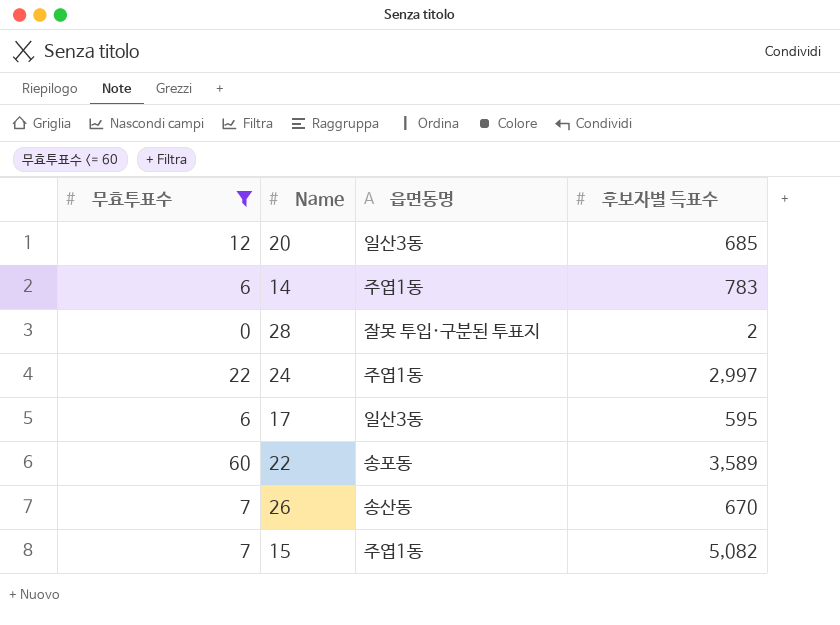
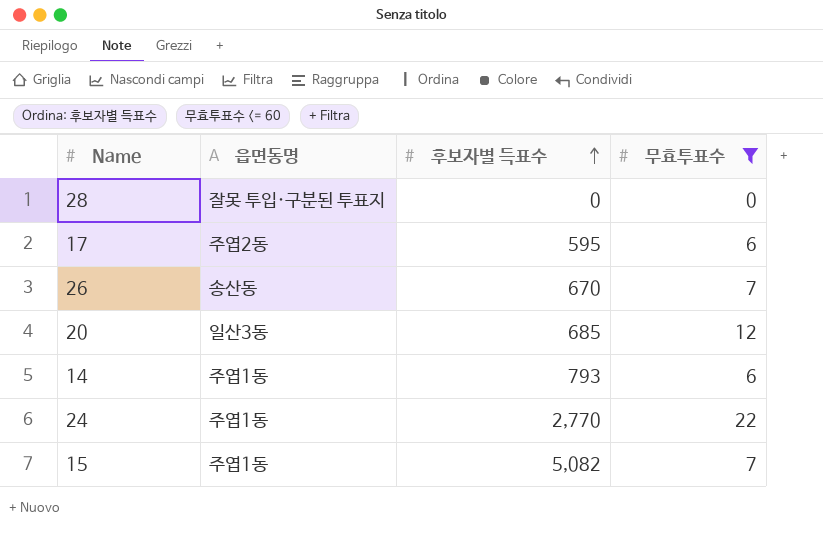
row order: none -> 후보자별 득표수 ascending
column 무효투표수 | position: 1 -> 4
row 22: 60 | 송포동 | 3,589 -> none
28 | 후보자별 득표수: 2 -> 0
17 | 읍면동명: 일산3동 -> 주엽2동
14 | 후보자별 득표수: 783 -> 793
24 | 후보자별 득표수: 2,997 -> 2,770

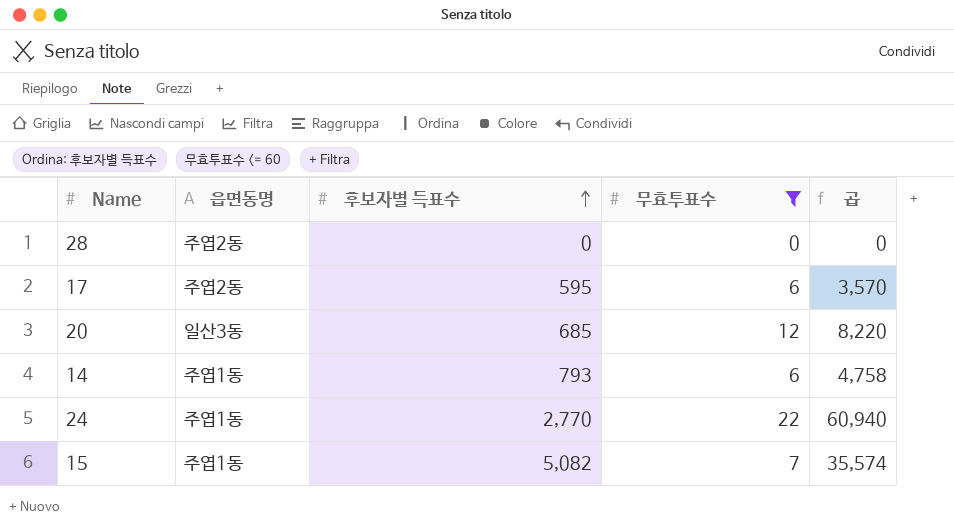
column 곱 | formula: none -> [후보자별 득표수] * [무효투표수]
row 26: 송산동 | 670 | 7 -> none
28 | 읍면동명: 잘못 투입·구분된 투표지 -> 주엽2동

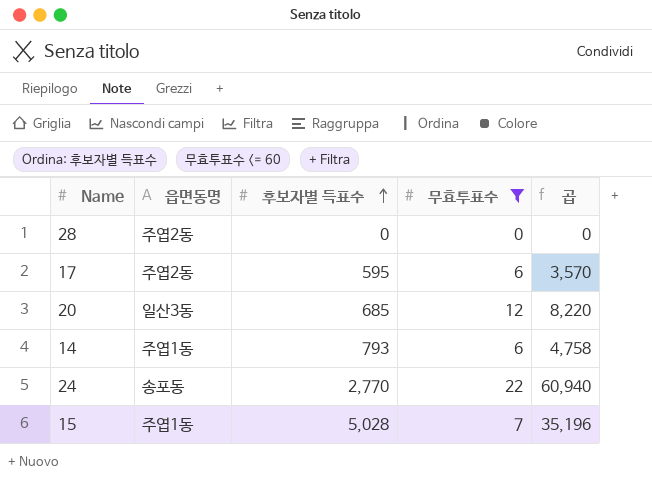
24 | 읍면동명: 주엽1동 -> 송포동
15 | 후보자별 득표수: 5,082 -> 5,028
15 | 곱: 35,574 -> 35,196

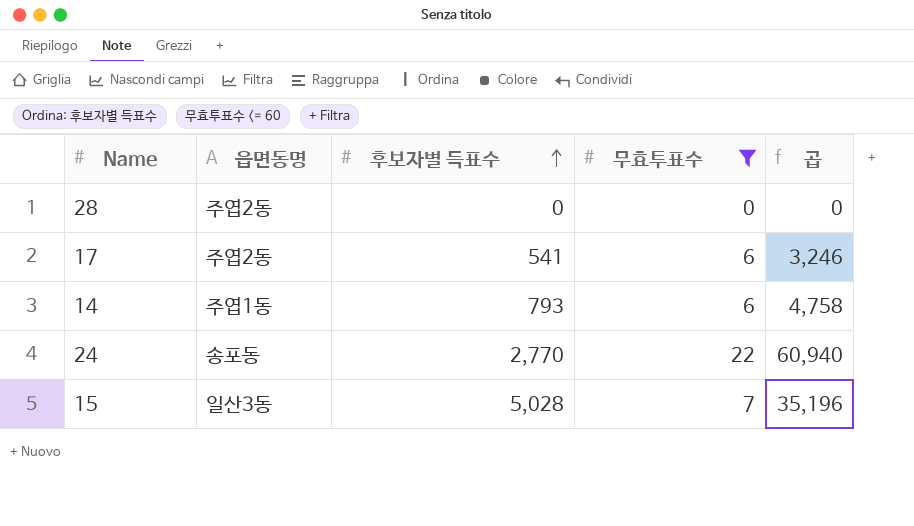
row 20: 일산3동 | 685 | 12 | 8,220 -> none
17 | 후보자별 득표수: 595 -> 541
17 | 곱: 3,570 -> 3,246
15 | 읍면동명: 주엽1동 -> 일산3동

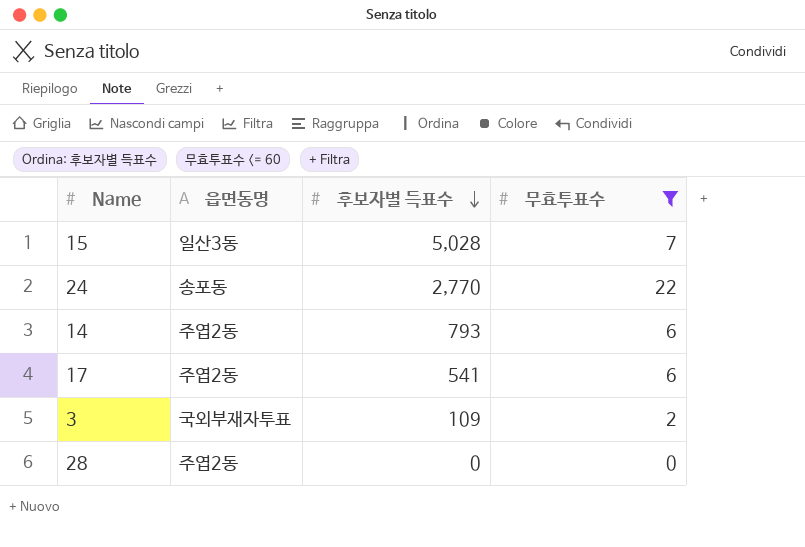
row order: 후보자별 득표수 ascending -> 후보자별 득표수 descending
column 곱 | formula: [후보자별 득표수] * [무효투표수] -> none
14 | 읍면동명: 주엽1동 -> 주엽2동
row 3: none -> 국외부재자투표 | 109 | 2

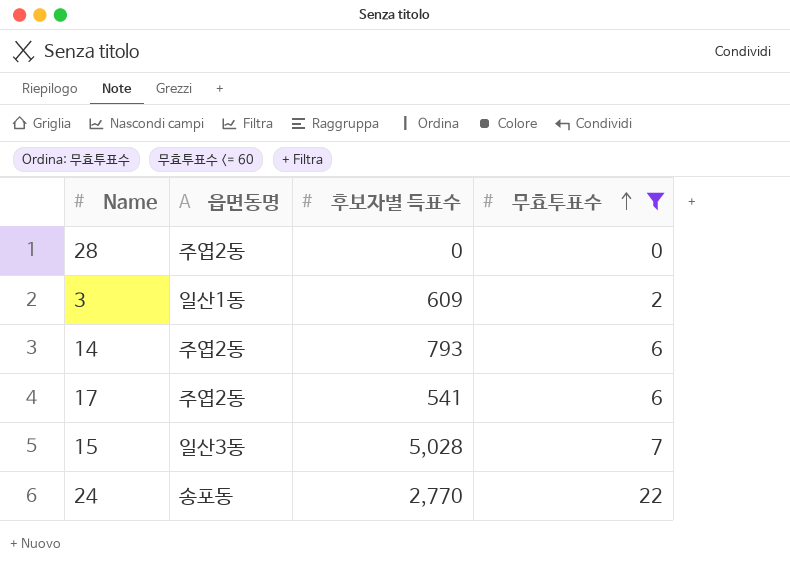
row order: 후보자별 득표수 descending -> 무효투표수 ascending
3 | 읍면동명: 국외부재자투표 -> 일산1동
3 | 후보자별 득표수: 109 -> 609

